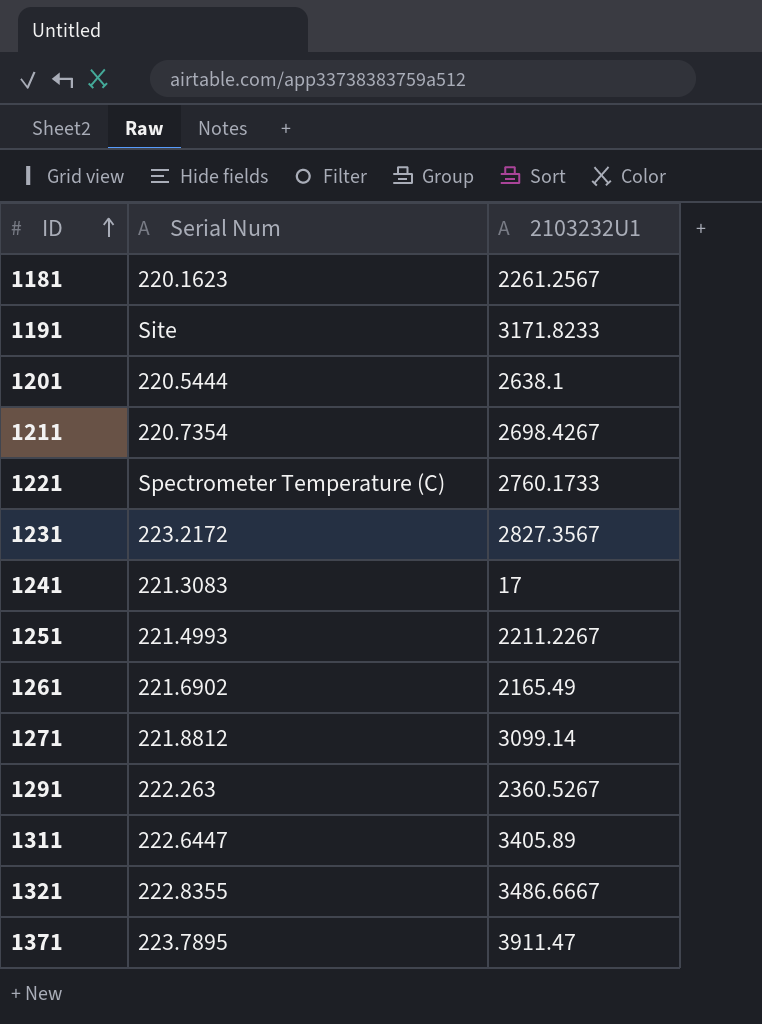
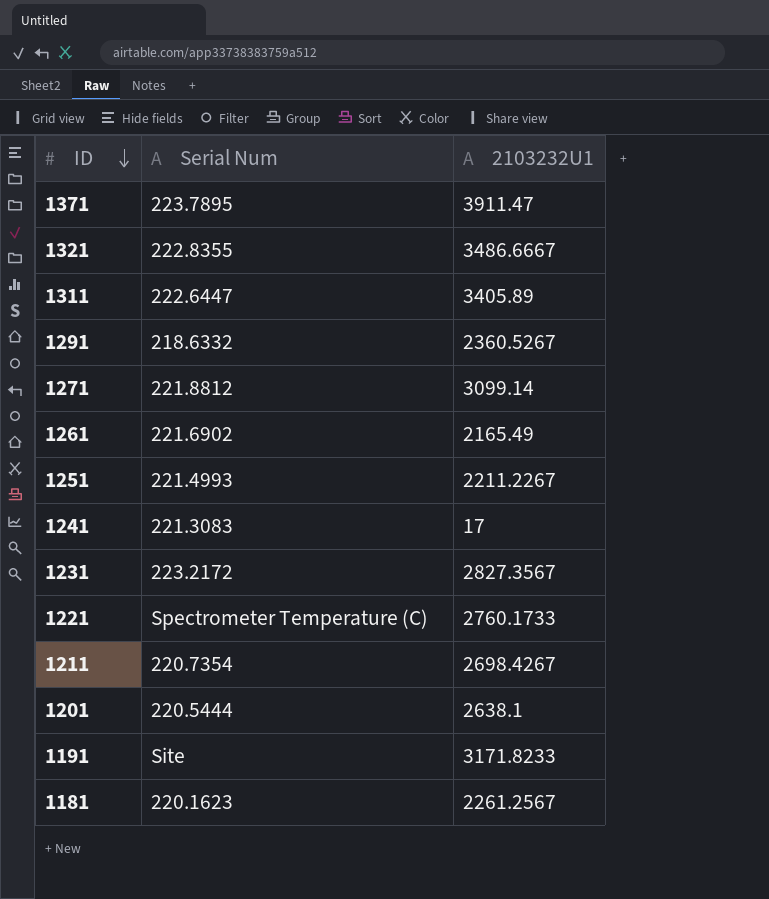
row order: ID ascending -> ID descending
1291 | Serial Num: 222.263 -> 218.6332

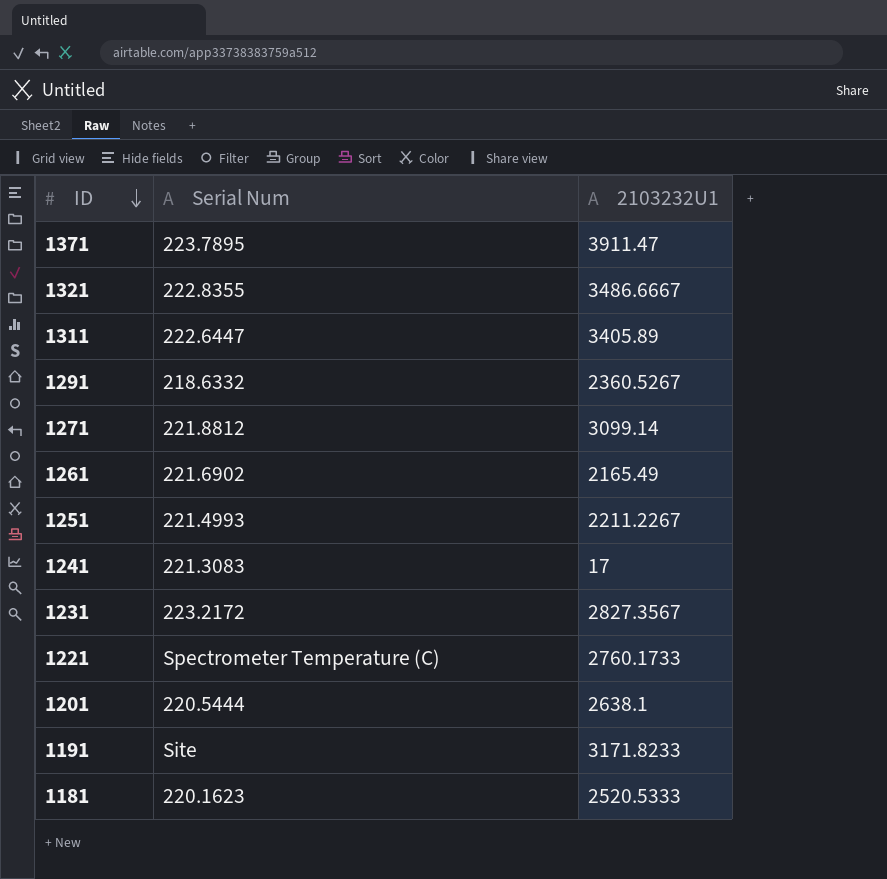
row 1211: 220.7354 | 2698.4267 -> none
1181 | 2103232U1: 2261.2567 -> 2520.5333

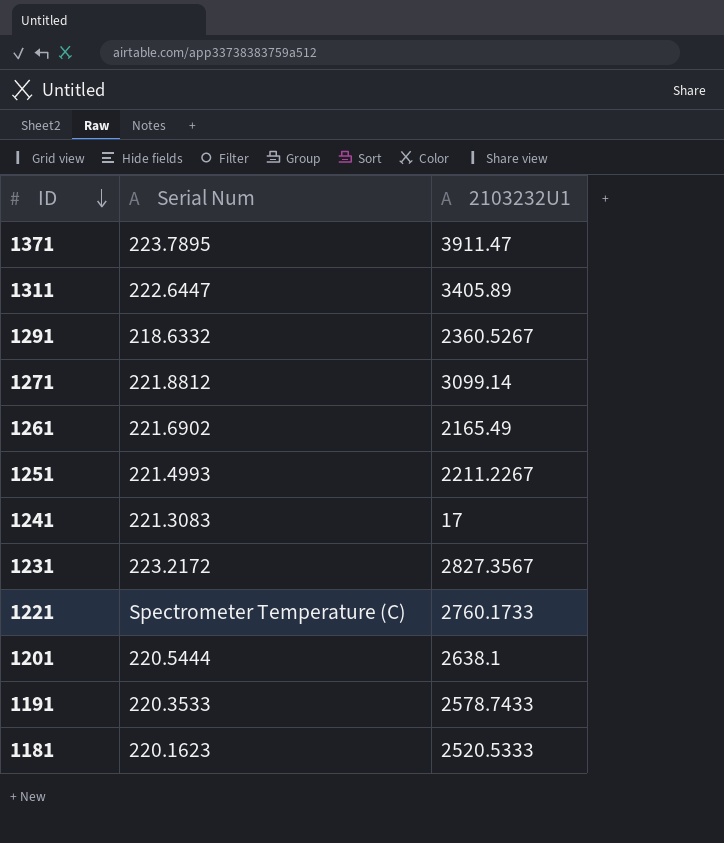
row 1321: 222.8355 | 3486.6667 -> none
1191 | Serial Num: Site -> 220.3533
1191 | 2103232U1: 3171.8233 -> 2578.7433

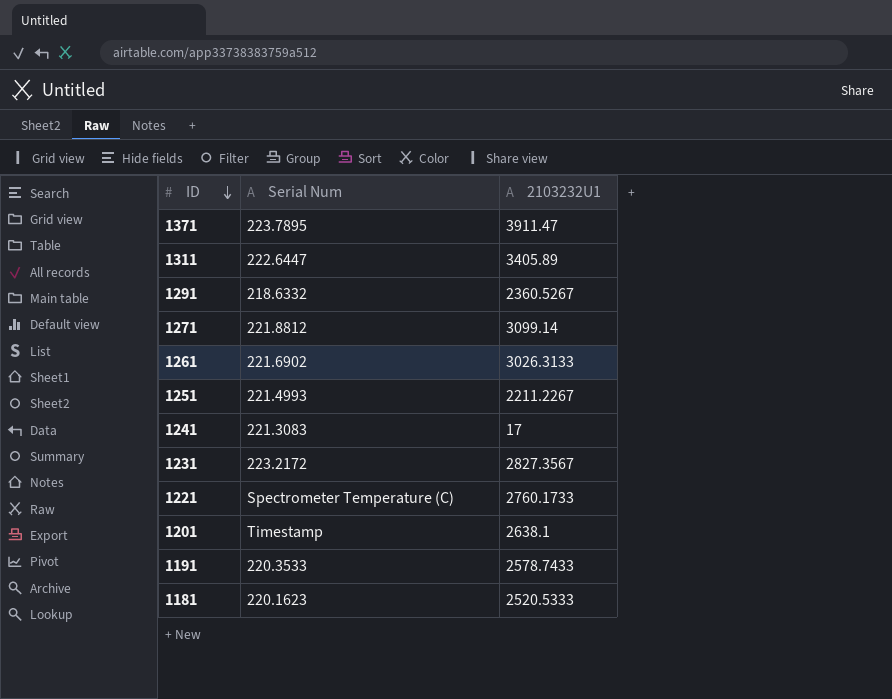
1261 | 2103232U1: 2165.49 -> 3026.3133
1201 | Serial Num: 220.5444 -> Timestamp

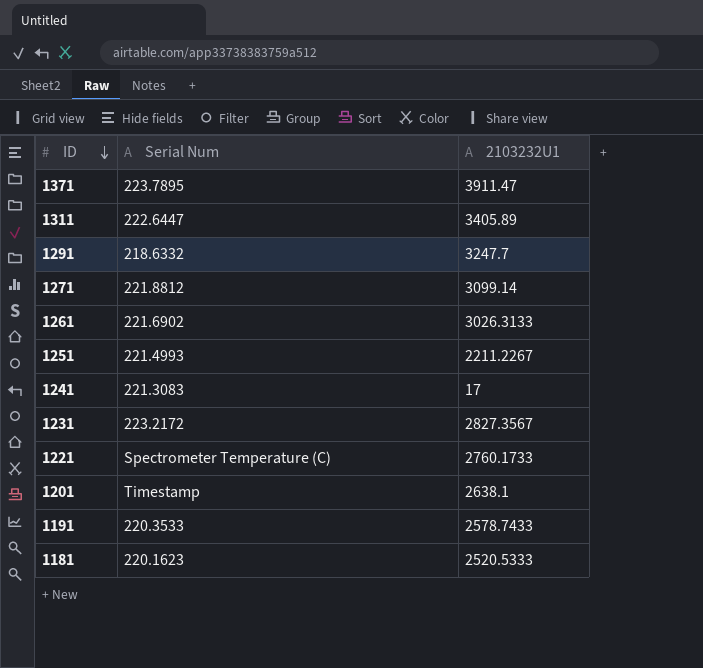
1291 | 2103232U1: 2360.5267 -> 3247.7

